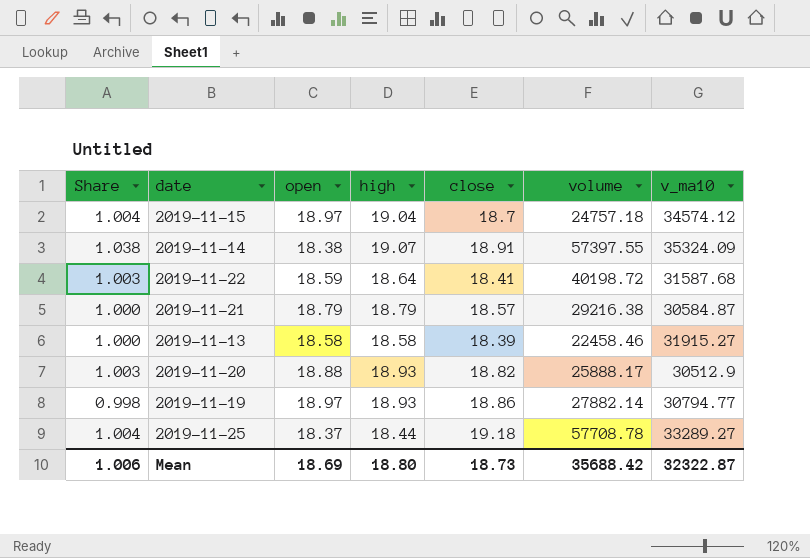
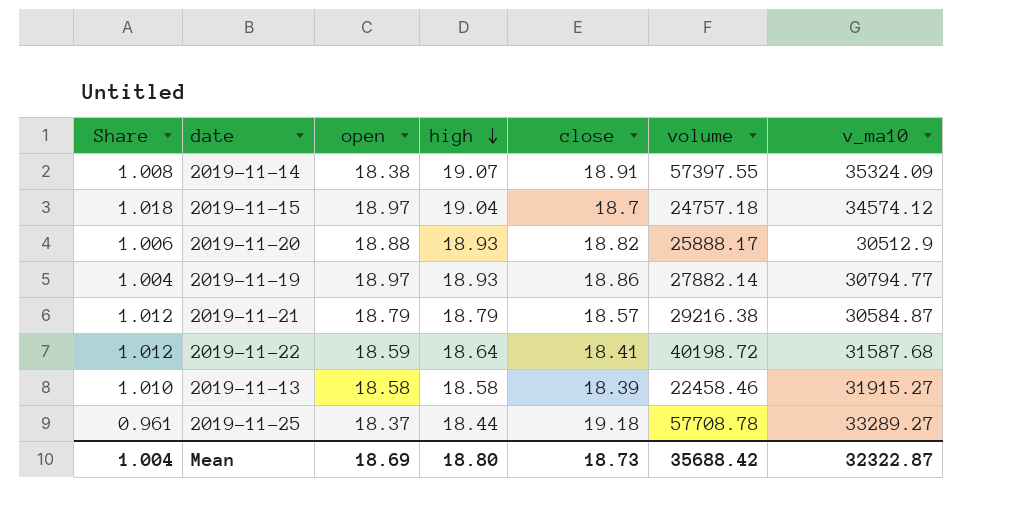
row order: none -> high descending
column Share | formula: [high] / [open] -> [high] / [close]
Mean | Share: 1.006 -> 1.004

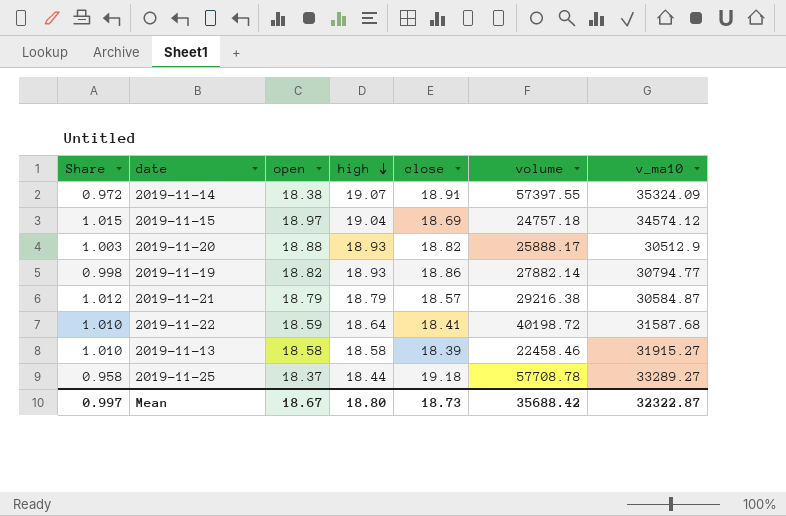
column Share | formula: [high] / [close] -> [open] / [close]
2019-11-15 | close: 18.7 -> 18.69
2019-11-19 | open: 18.97 -> 18.82
Mean | Share: 1.004 -> 0.997
Mean | open: 18.69 -> 18.67

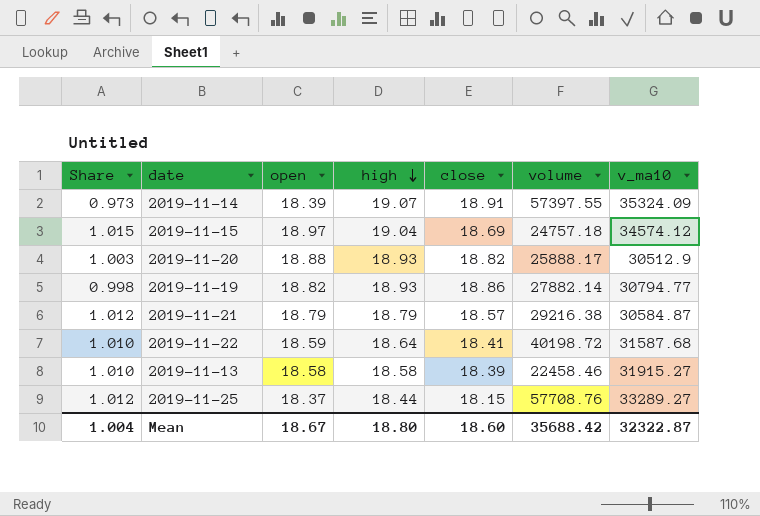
2019-11-14 | Share: 0.972 -> 0.973
2019-11-14 | open: 18.38 -> 18.39
2019-11-25 | Share: 0.958 -> 1.012
2019-11-25 | close: 19.18 -> 18.15
2019-11-25 | volume: 57708.78 -> 57708.76
Mean | Share: 0.997 -> 1.004
Mean | close: 18.73 -> 18.60

